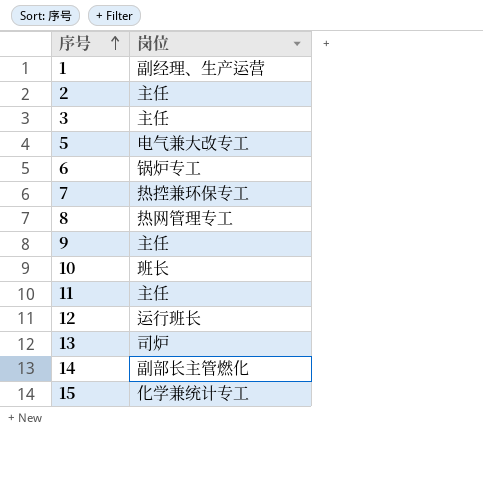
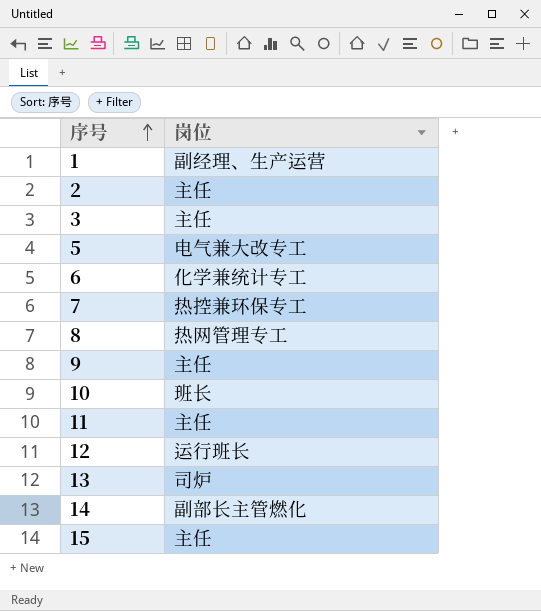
6 | 岗位: 锅炉专工 -> 化学兼统计专工
15 | 岗位: 化学兼统计专工 -> 主任

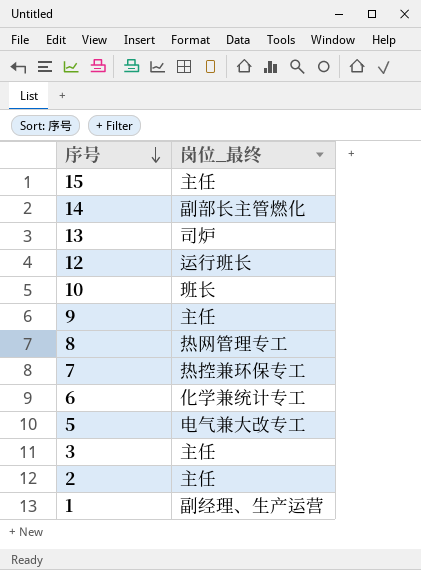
row order: 序号 ascending -> 序号 descending
column name: 岗位 -> 岗位_最终
row 11: 主任 -> none

